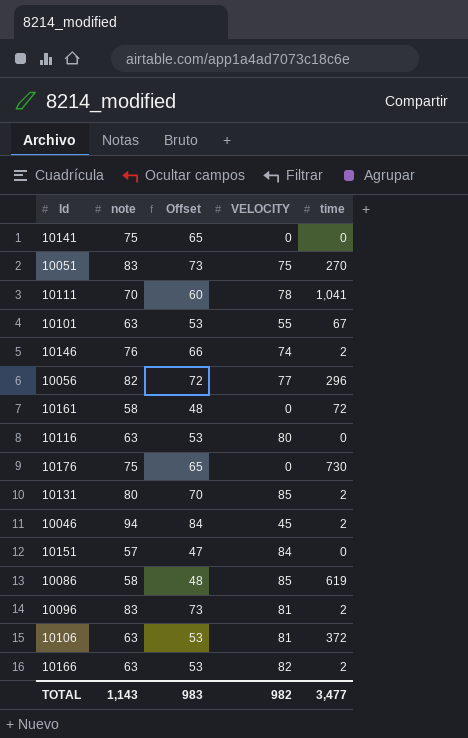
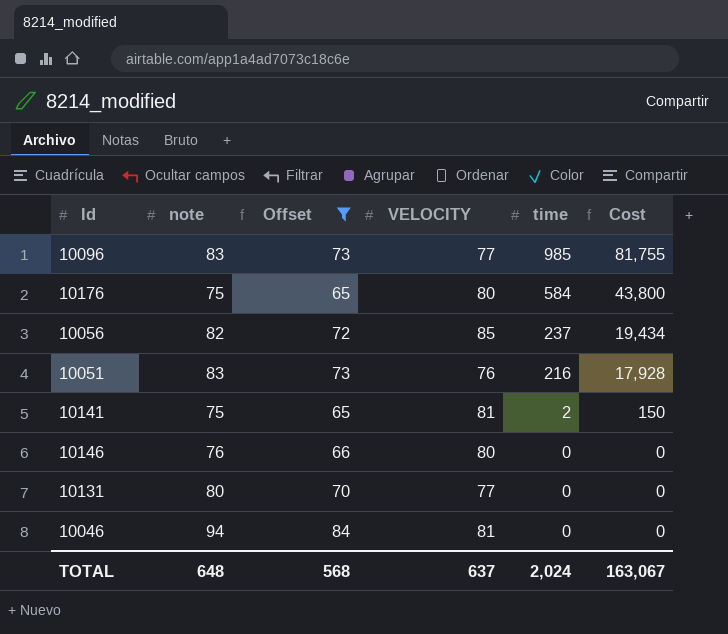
filter: none -> Offset >= 65
row order: none -> time descending
column Cost | formula: none -> [note] * [time]
10096 | VELOCITY: 81 -> 77
10096 | time: 2 -> 985
10176 | VELOCITY: 0 -> 80
10176 | time: 730 -> 584
10056 | VELOCITY: 77 -> 85
10056 | time: 296 -> 237
10051 | VELOCITY: 75 -> 76
10051 | time: 270 -> 216
10141 | VELOCITY: 0 -> 81
10141 | time: 0 -> 2
10146 | VELOCITY: 74 -> 80
10146 | time: 2 -> 0
10131 | VELOCITY: 85 -> 77
10131 | time: 2 -> 0
10046 | VELOCITY: 45 -> 81
10046 | time: 2 -> 0
TOTAL | note: 1,143 -> 648
TOTAL | Offset: 983 -> 568
TOTAL | VELOCITY: 982 -> 637
TOTAL | time: 3,477 -> 2,024

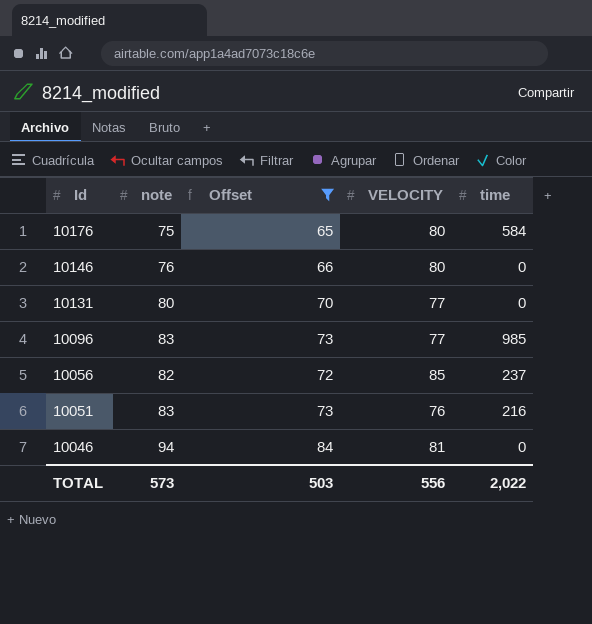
row order: time descending -> Id descending
column Cost | formula: [note] * [time] -> none
row 10141: 75 | 65 | 81 | 2 | 150 -> none
TOTAL | note: 648 -> 573
TOTAL | Offset: 568 -> 503
TOTAL | VELOCITY: 637 -> 556
TOTAL | time: 2,024 -> 2,022

